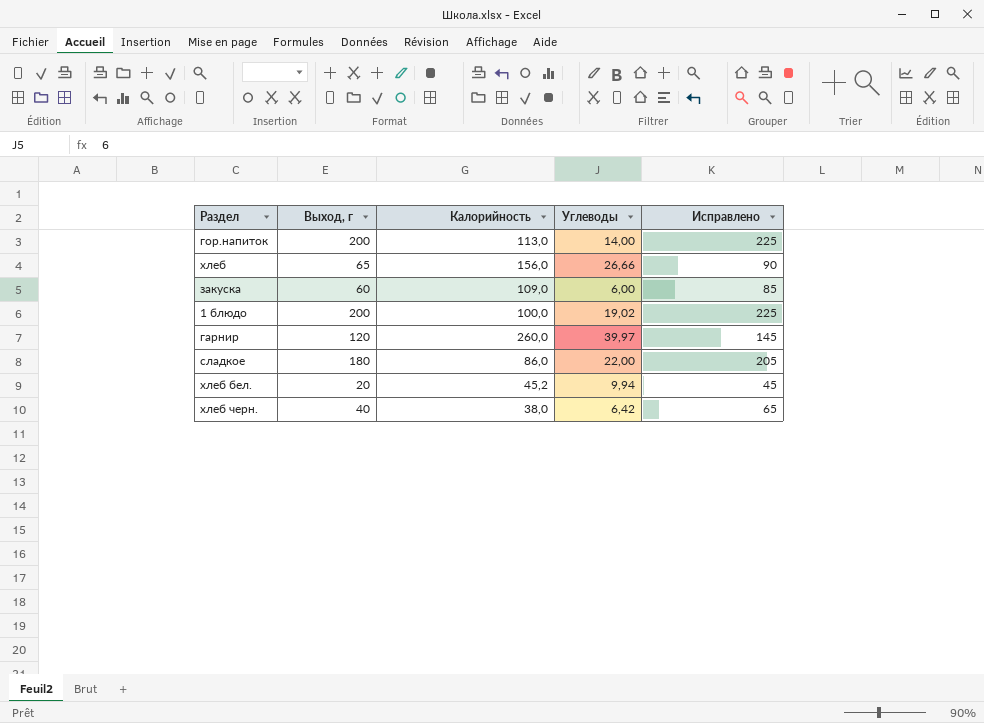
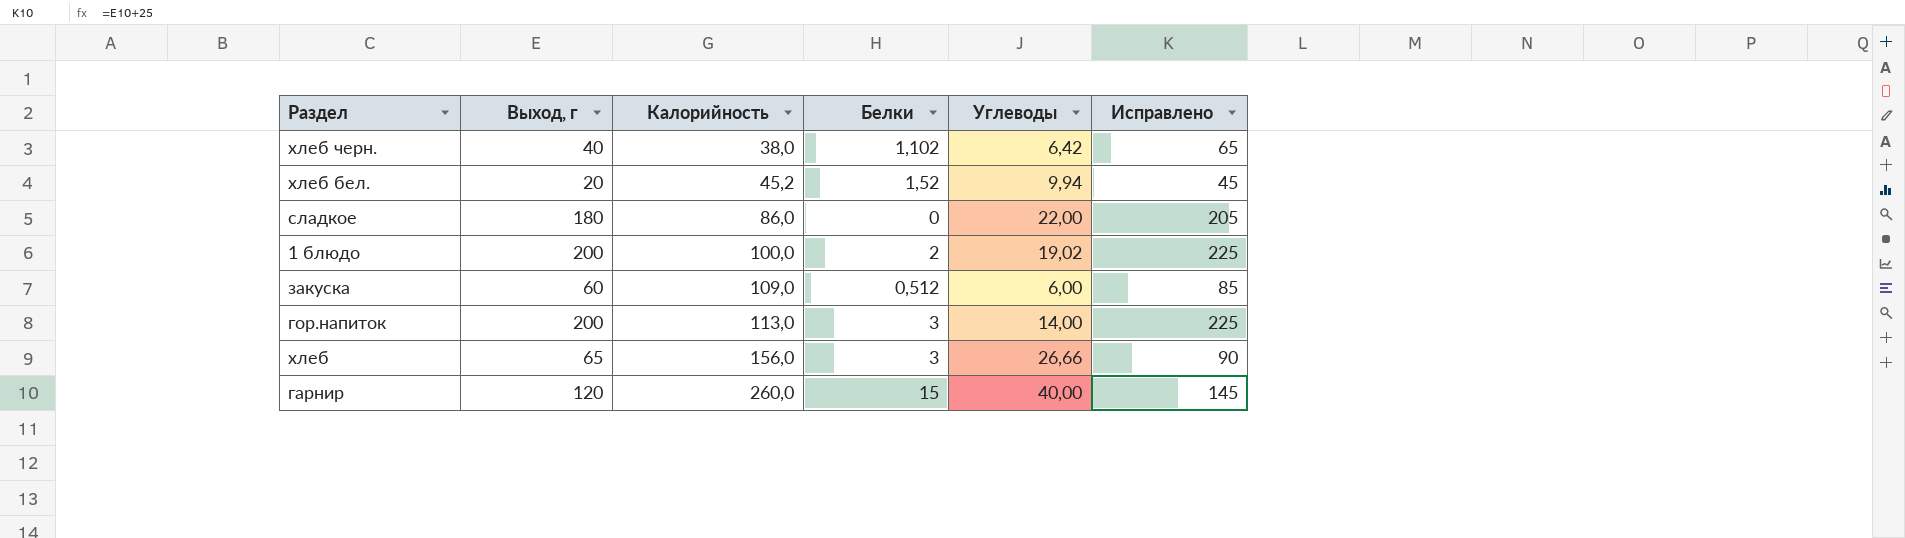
row order: none -> Калорийность ascending
column Белки | position: none -> 4
гарнир | Углеводы: 39,97 -> 40,00

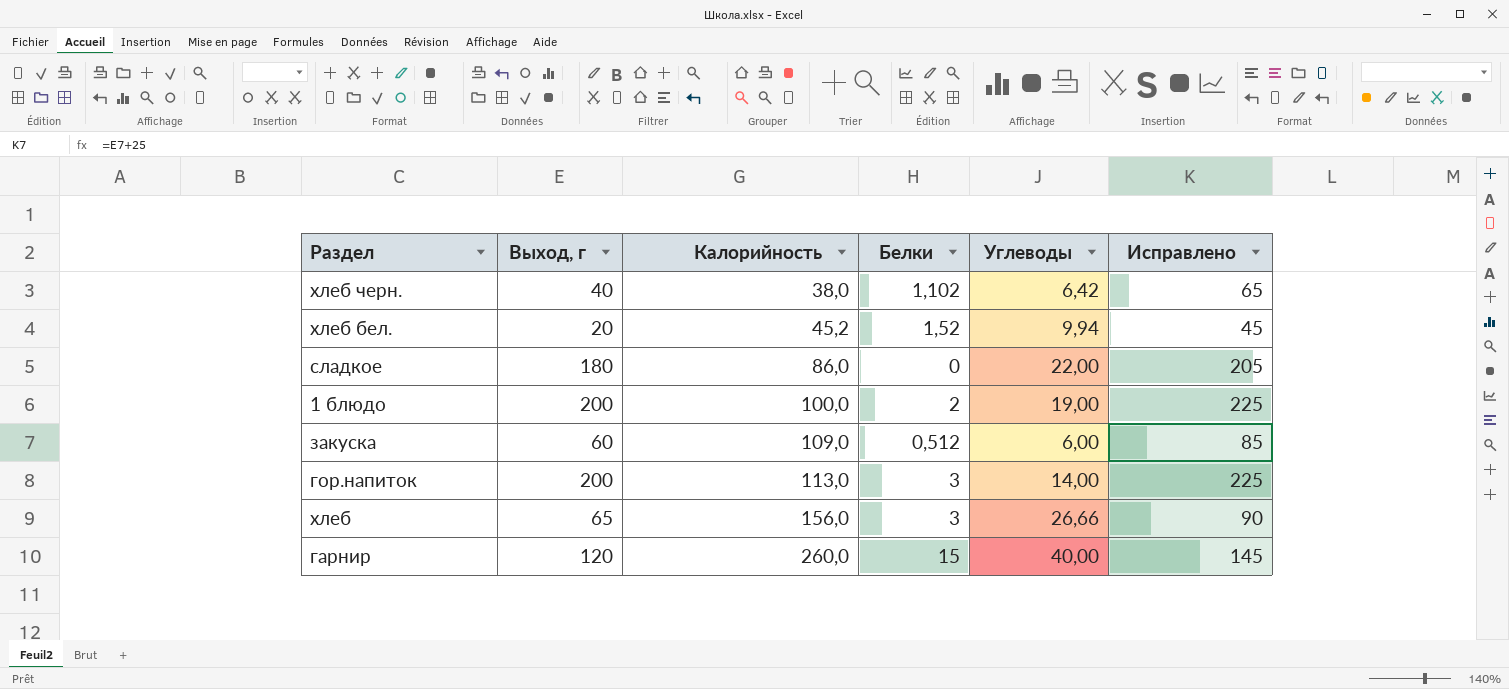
1 блюдо | Углеводы: 19,02 -> 19,00

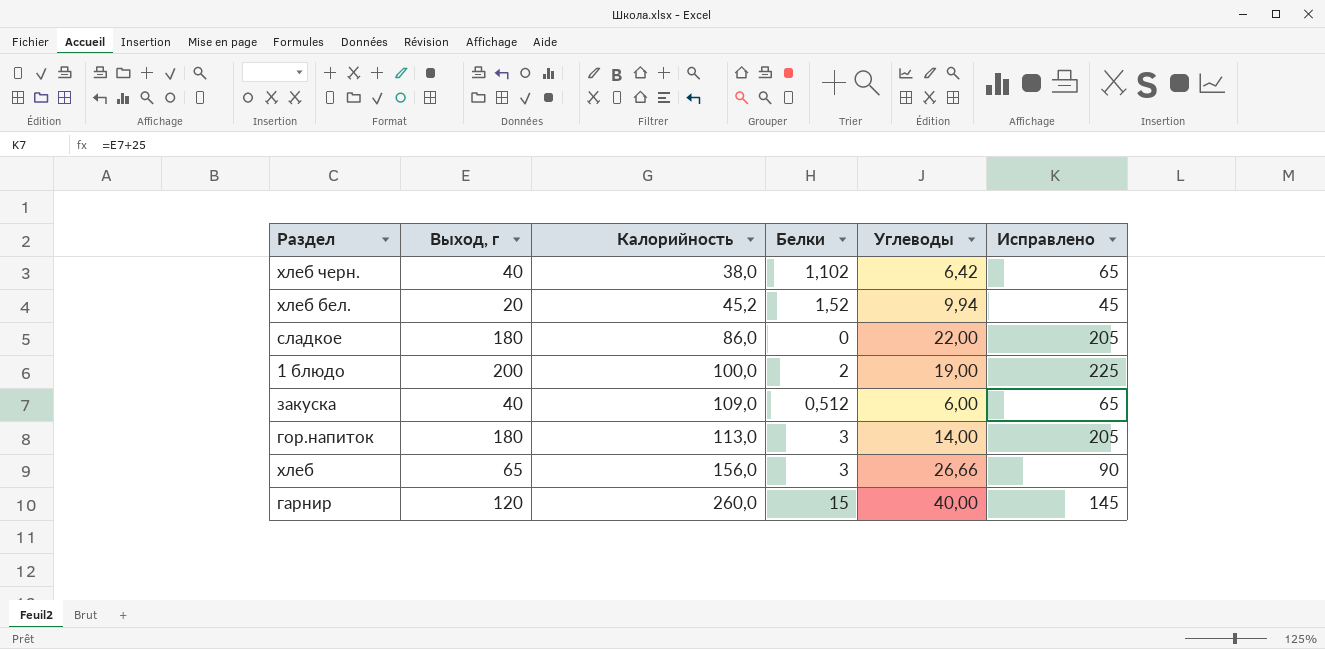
закуска | Выход, г: 60 -> 40
закуска | Исправлено: 85 -> 65
гор.напиток | Выход, г: 200 -> 180
гор.напиток | Исправлено: 225 -> 205

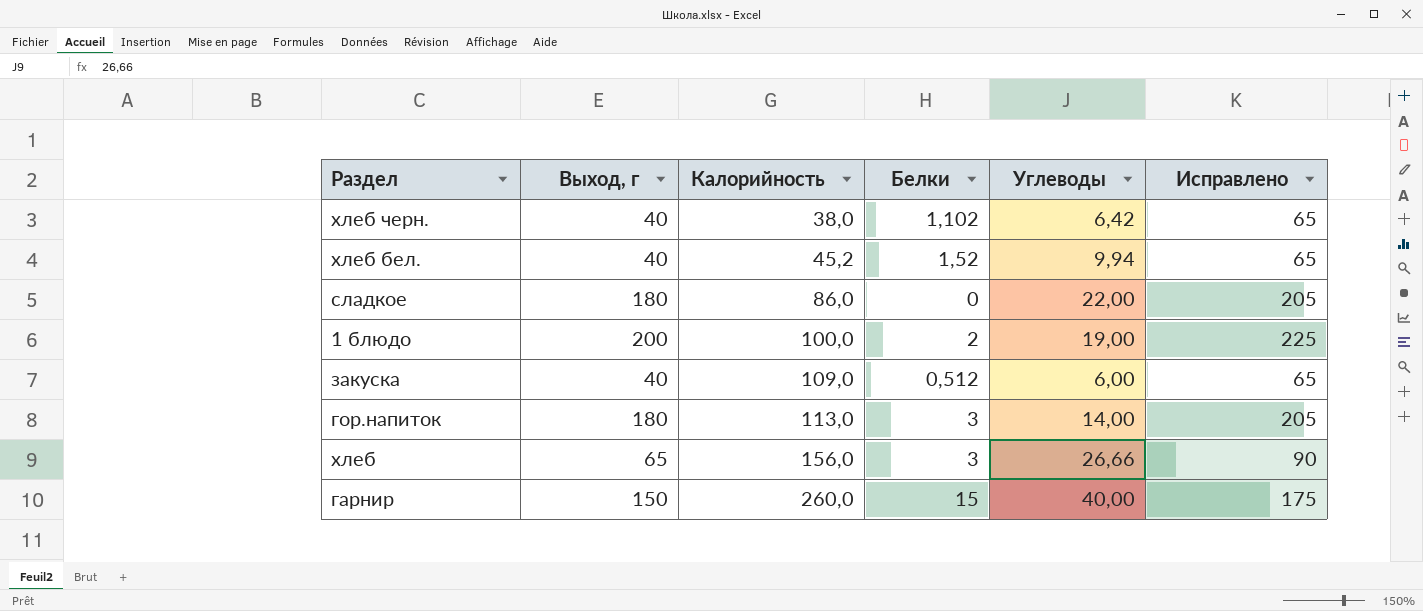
хлеб бел. | Выход, г: 20 -> 40
хлеб бел. | Исправлено: 45 -> 65
гарнир | Выход, г: 120 -> 150
гарнир | Исправлено: 145 -> 175

